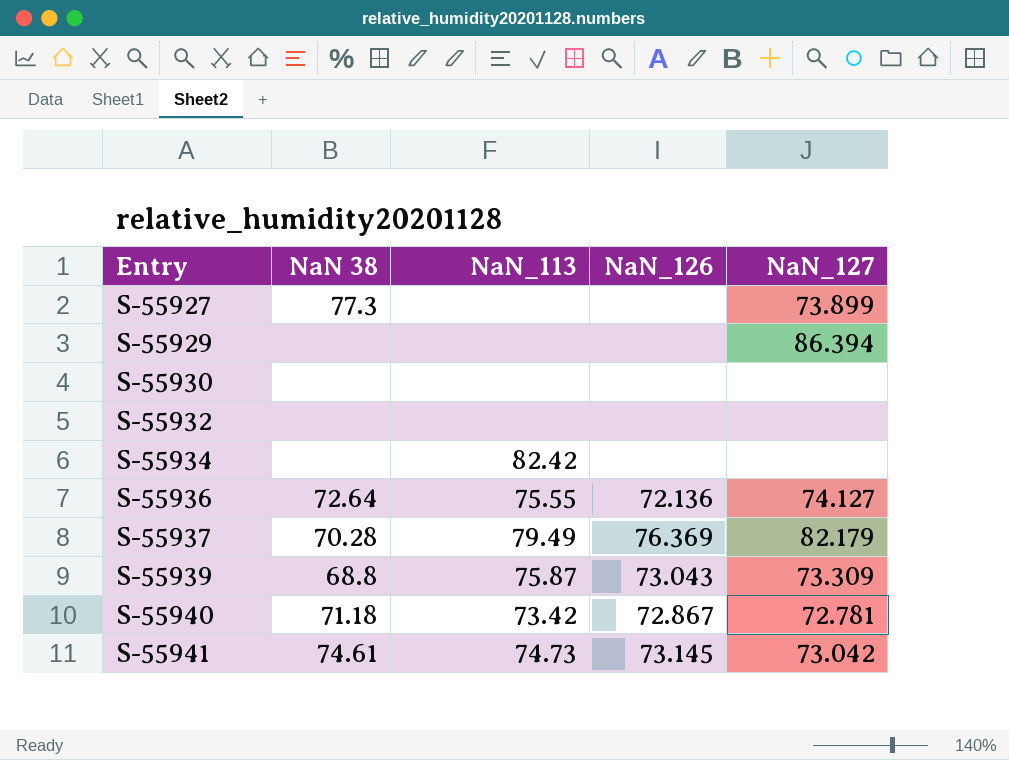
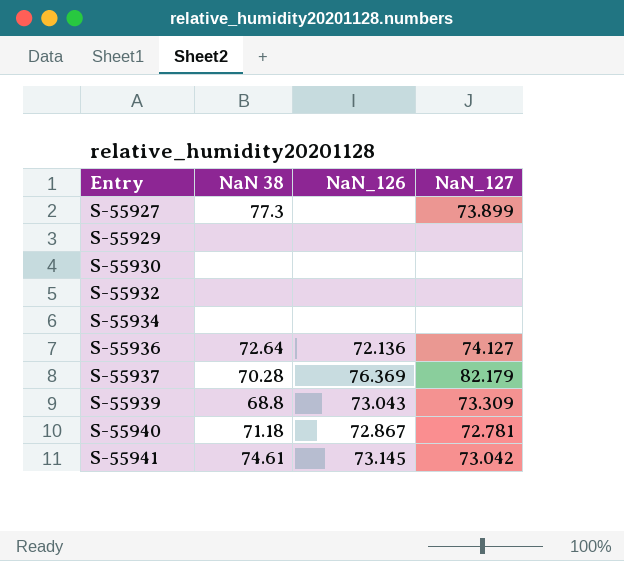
column NaN_113 | position: 3 -> none
S-55929 | NaN_127: 86.394 -> none

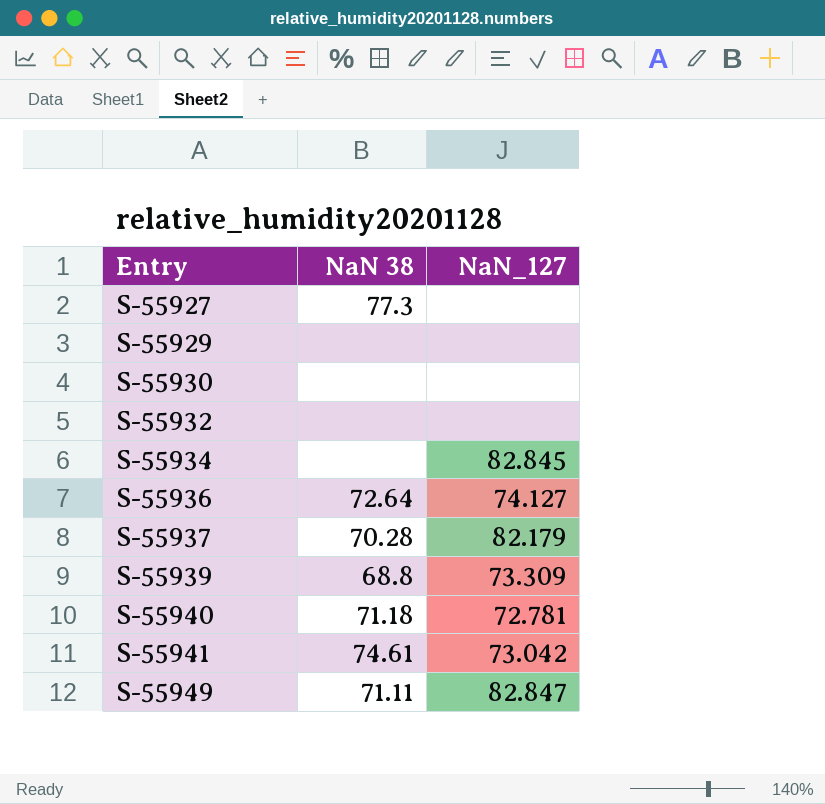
column NaN_126 | position: 3 -> none
S-55927 | NaN_127: 73.899 -> none
S-55934 | NaN_127: none -> 82.845
row S-55949: none -> 71.11 | 82.847

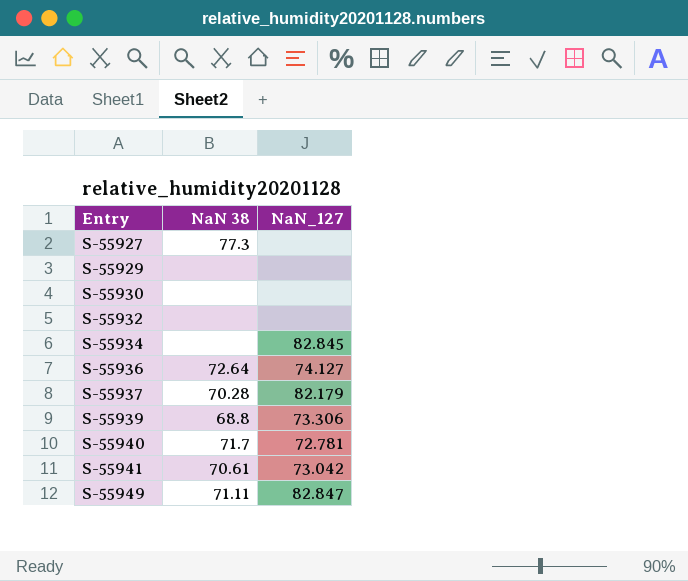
S-55939 | NaN_127: 73.309 -> 73.306
S-55940 | NaN 38: 71.18 -> 71.7
S-55941 | NaN 38: 74.61 -> 70.61

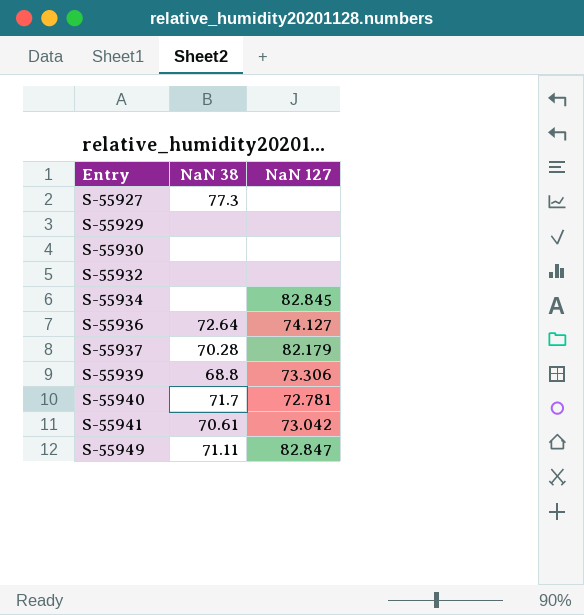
column name: NaN_127 -> NaN 127

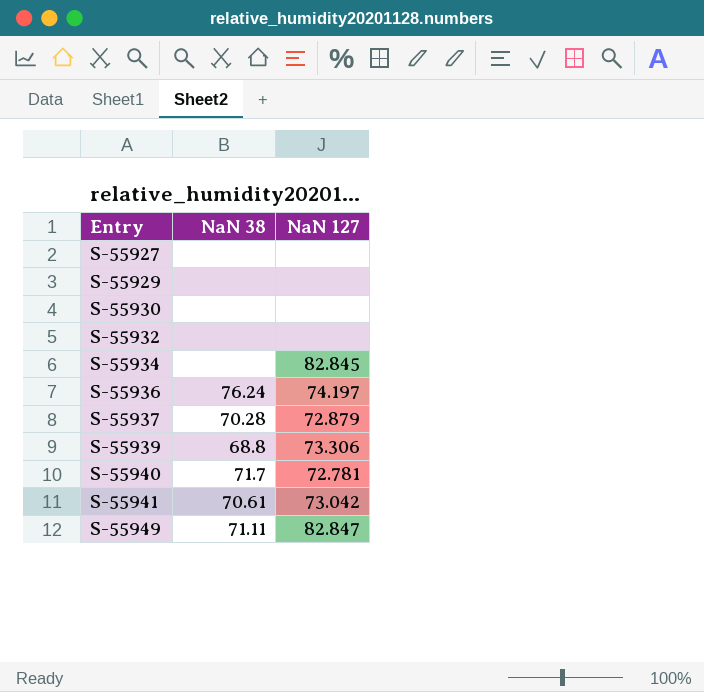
S-55927 | NaN 38: 77.3 -> none
S-55936 | NaN 38: 72.64 -> 76.24
S-55936 | NaN 127: 74.127 -> 74.197
S-55937 | NaN 127: 82.179 -> 72.879

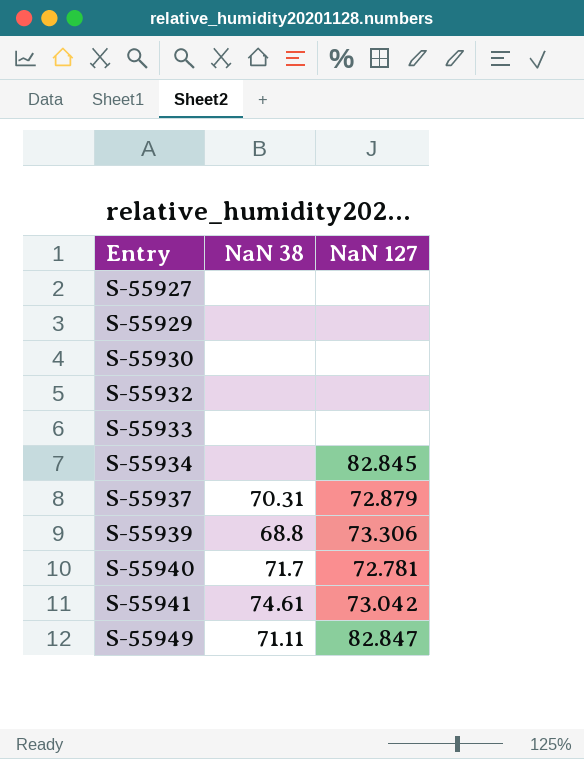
row S-55936: 76.24 | 74.197 -> none
row S-55933: none -> none | none
S-55937 | NaN 38: 70.28 -> 70.31
S-55941 | NaN 38: 70.61 -> 74.61

